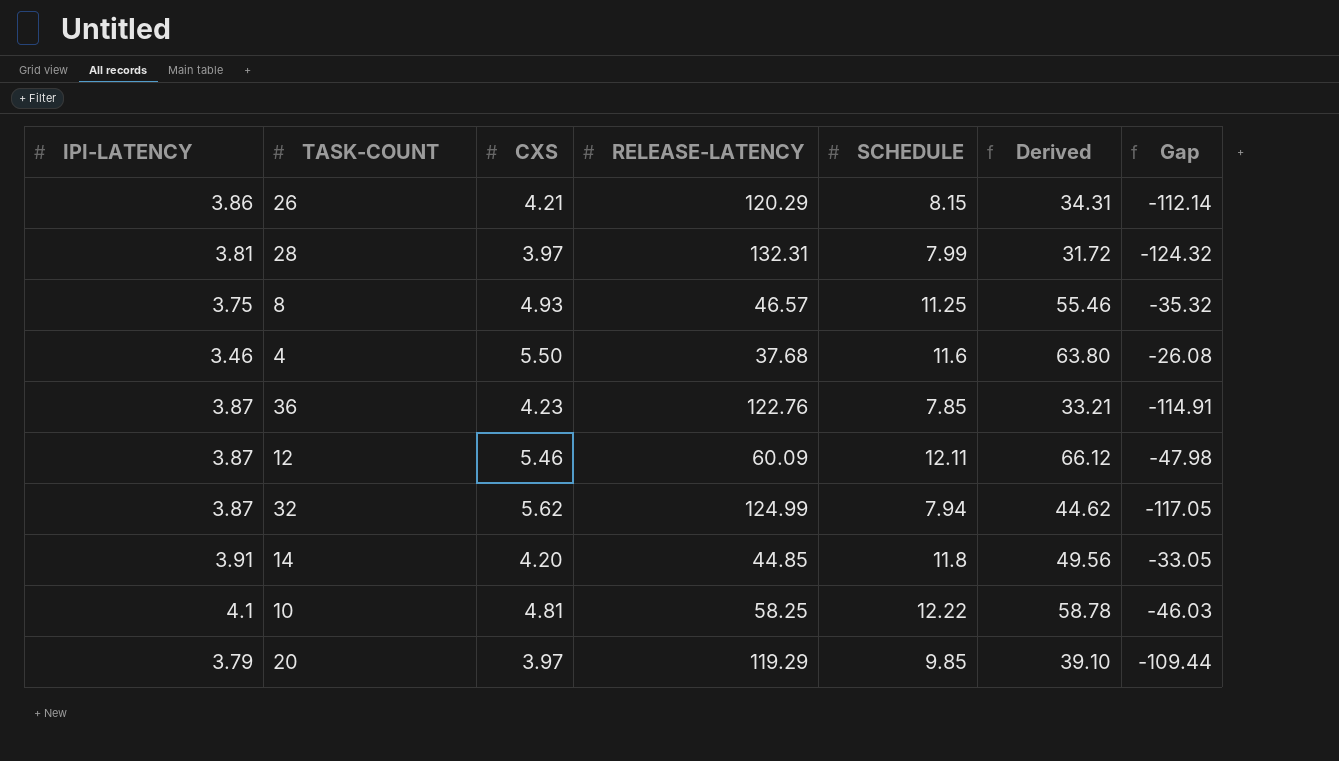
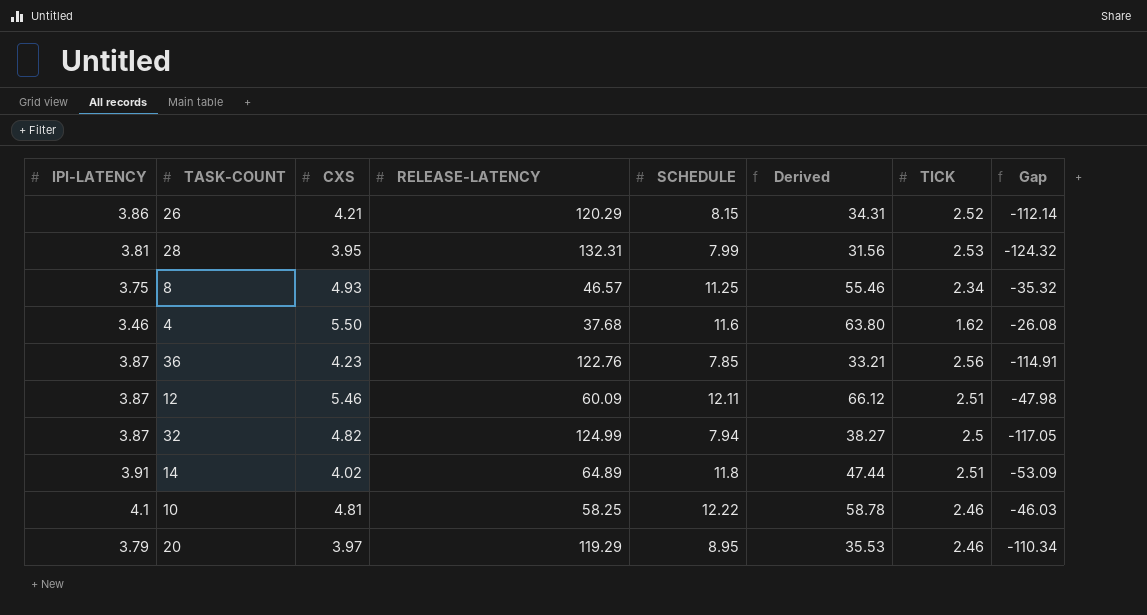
column TICK | position: none -> 7
28 | CXS: 3.97 -> 3.95
28 | Derived: 31.72 -> 31.56
32 | CXS: 5.62 -> 4.82
32 | Derived: 44.62 -> 38.27
14 | CXS: 4.20 -> 4.02
14 | RELEASE-LATENCY: 44.85 -> 64.89
14 | Derived: 49.56 -> 47.44
14 | Gap: -33.05 -> -53.09
20 | SCHEDULE: 9.85 -> 8.95
20 | Derived: 39.10 -> 35.53
20 | Gap: -109.44 -> -110.34

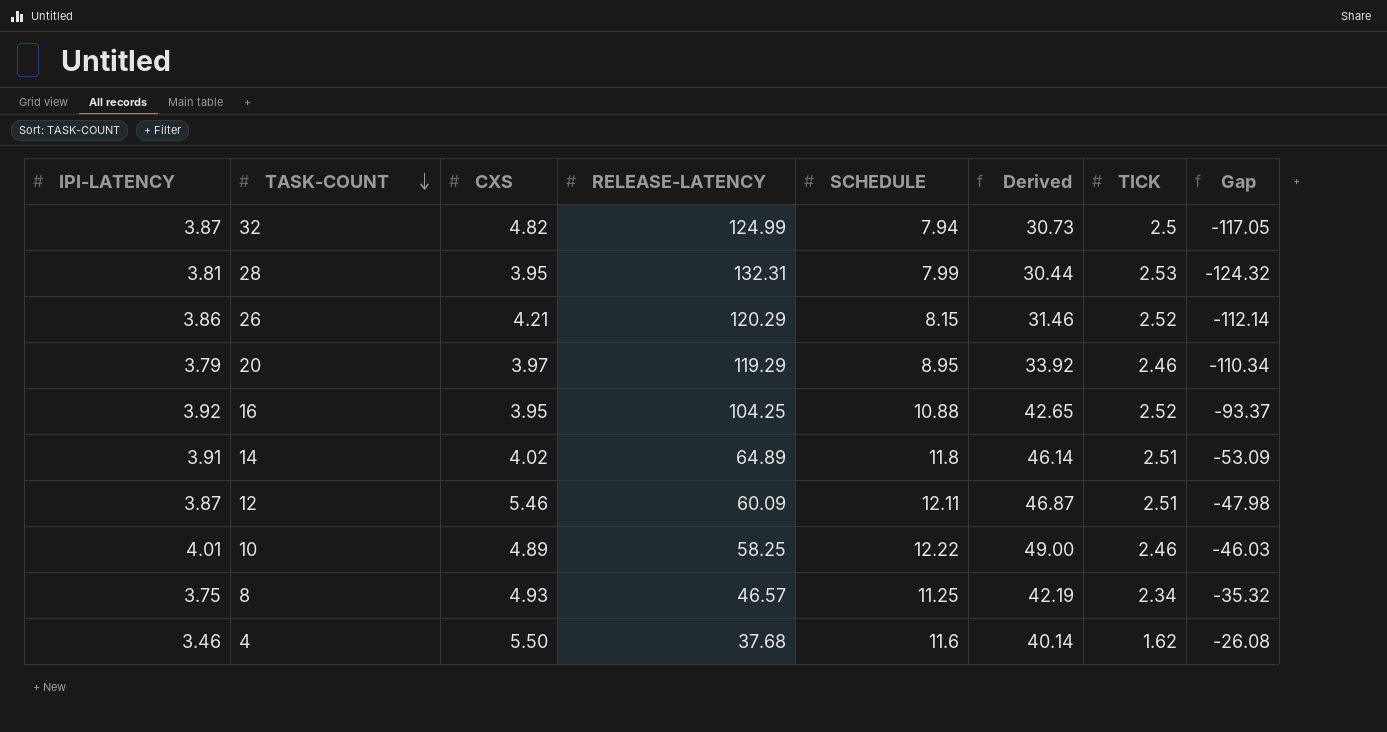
row order: none -> TASK-COUNT descending
column Derived | formula: [CXS] * [SCHEDULE] -> [IPI-LATENCY] * [SCHEDULE]
row 36: 3.87 | 4.23 | 122.76 | 7.85 | 33.21 | 2.56 | -114.91 -> none
row 16: none -> 3.92 | 3.95 | 104.25 | 10.88 | 42.65 | 2.52 | -93.37
10 | IPI-LATENCY: 4.1 -> 4.01
10 | CXS: 4.81 -> 4.89

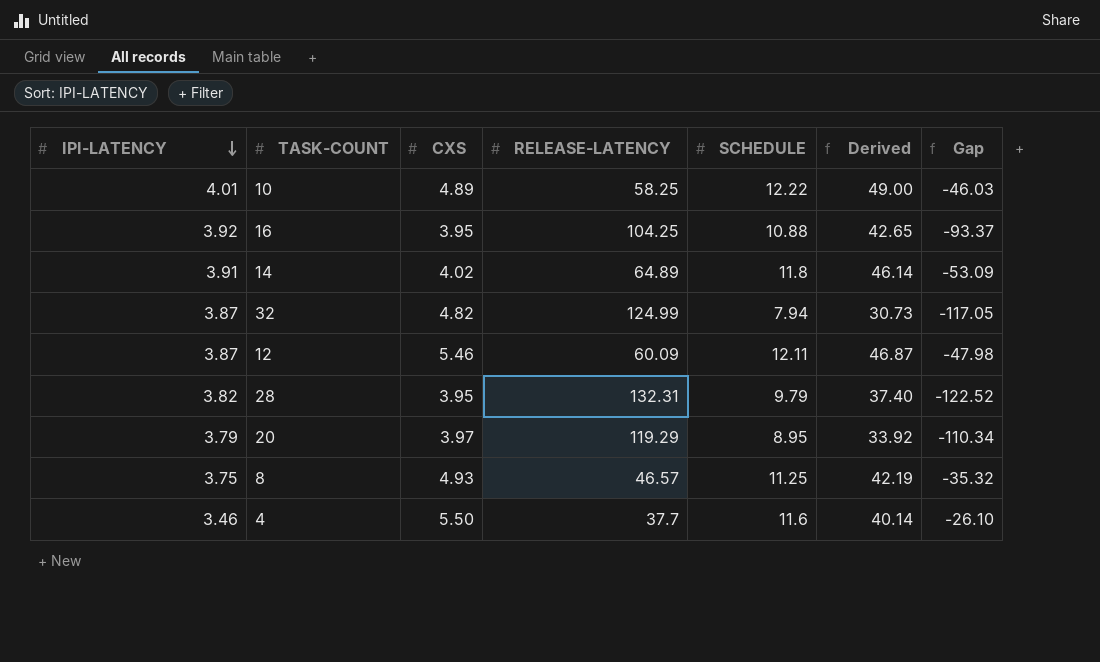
row order: TASK-COUNT descending -> IPI-LATENCY descending
column TICK | position: 7 -> none
row 26: 3.86 | 4.21 | 120.29 | 8.15 | 31.46 | 2.52 | -112.14 -> none
28 | IPI-LATENCY: 3.81 -> 3.82
28 | SCHEDULE: 7.99 -> 9.79
28 | Derived: 30.44 -> 37.40
28 | Gap: -124.32 -> -122.52
4 | RELEASE-LATENCY: 37.68 -> 37.7
4 | Gap: -26.08 -> -26.10

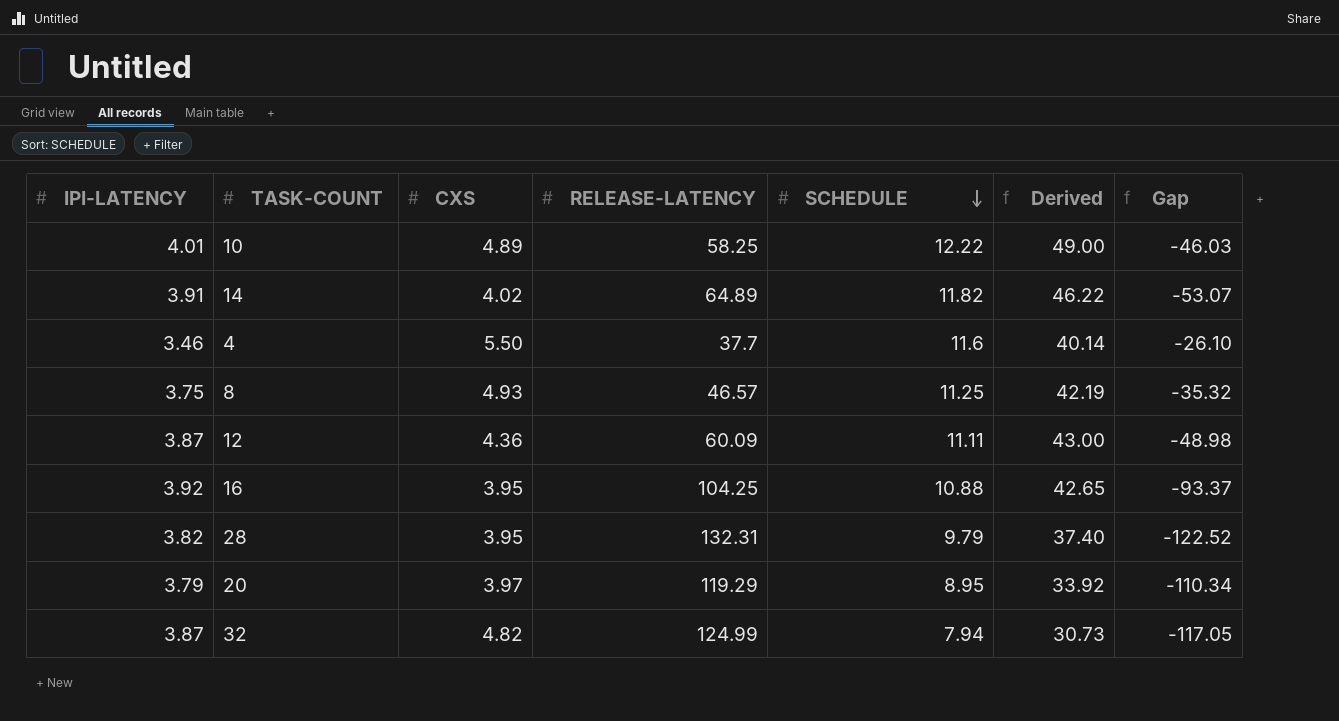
row order: IPI-LATENCY descending -> SCHEDULE descending
14 | SCHEDULE: 11.8 -> 11.82
14 | Derived: 46.14 -> 46.22
14 | Gap: -53.09 -> -53.07
12 | CXS: 5.46 -> 4.36
12 | SCHEDULE: 12.11 -> 11.11
12 | Derived: 46.87 -> 43.00
12 | Gap: -47.98 -> -48.98

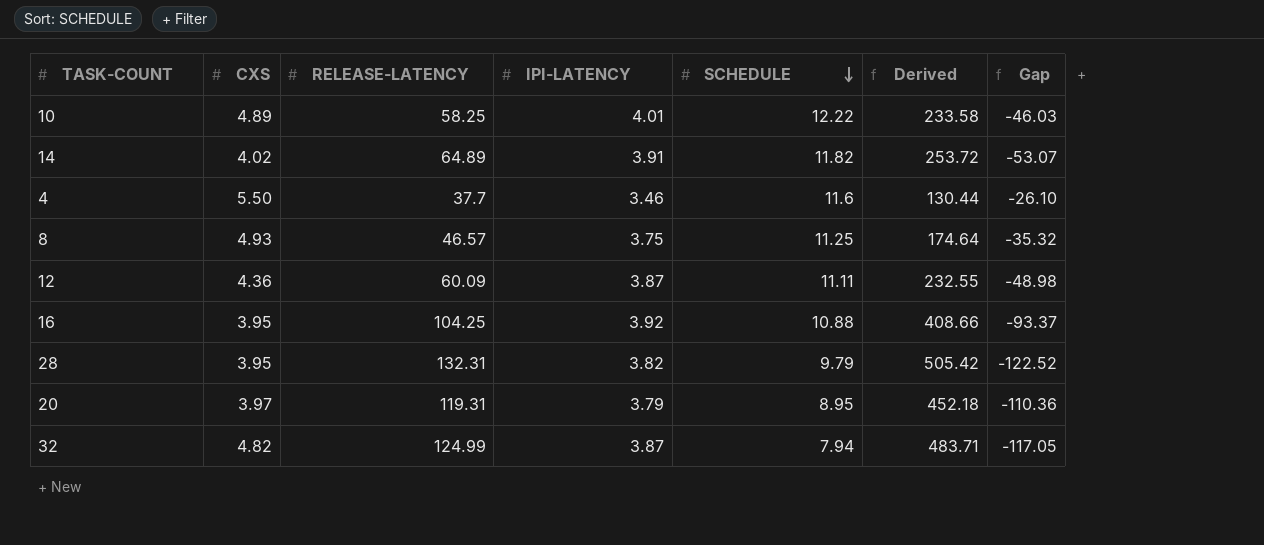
column IPI-LATENCY | position: 1 -> 4
column Derived | formula: [IPI-LATENCY] * [SCHEDULE] -> [RELEASE-LATENCY] * [IPI-LATENCY]
20 | RELEASE-LATENCY: 119.29 -> 119.31
20 | Gap: -110.34 -> -110.36

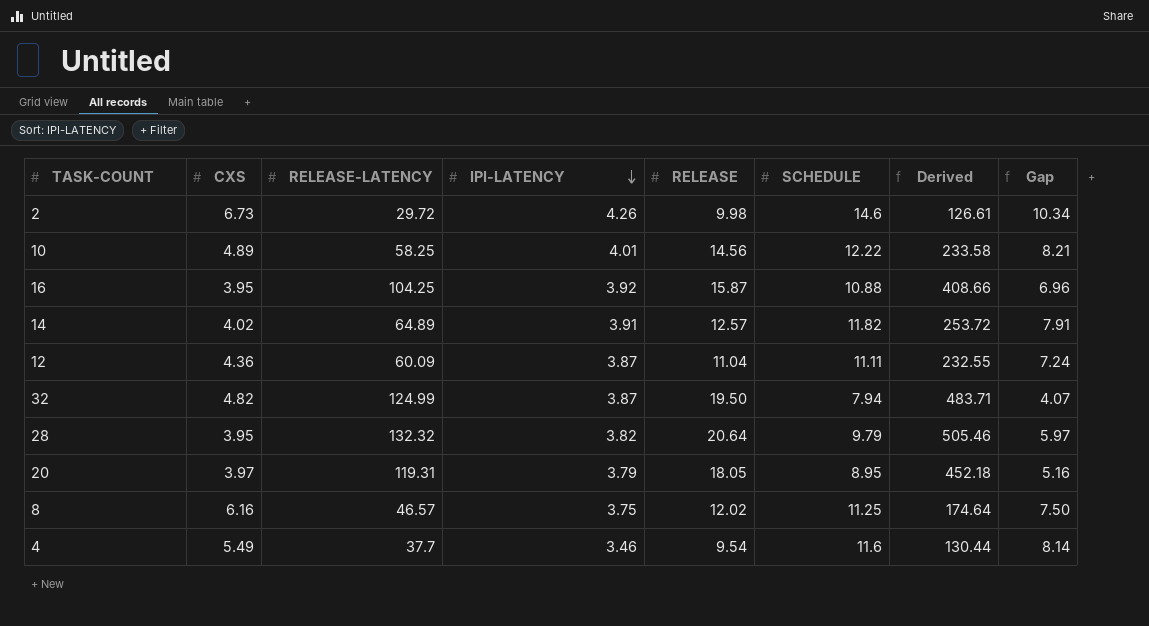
row order: SCHEDULE descending -> IPI-LATENCY descending
column RELEASE | position: none -> 5
column Gap | formula: [SCHEDULE] - [RELEASE-LATENCY] -> [SCHEDULE] - [IPI-LATENCY]
row 2: none -> 6.73 | 29.72 | 4.26 | 9.98 | 14.6 | 126.61 | 10.34
28 | RELEASE-LATENCY: 132.31 -> 132.32
28 | Derived: 505.42 -> 505.46
8 | CXS: 4.93 -> 6.16
4 | CXS: 5.50 -> 5.49

